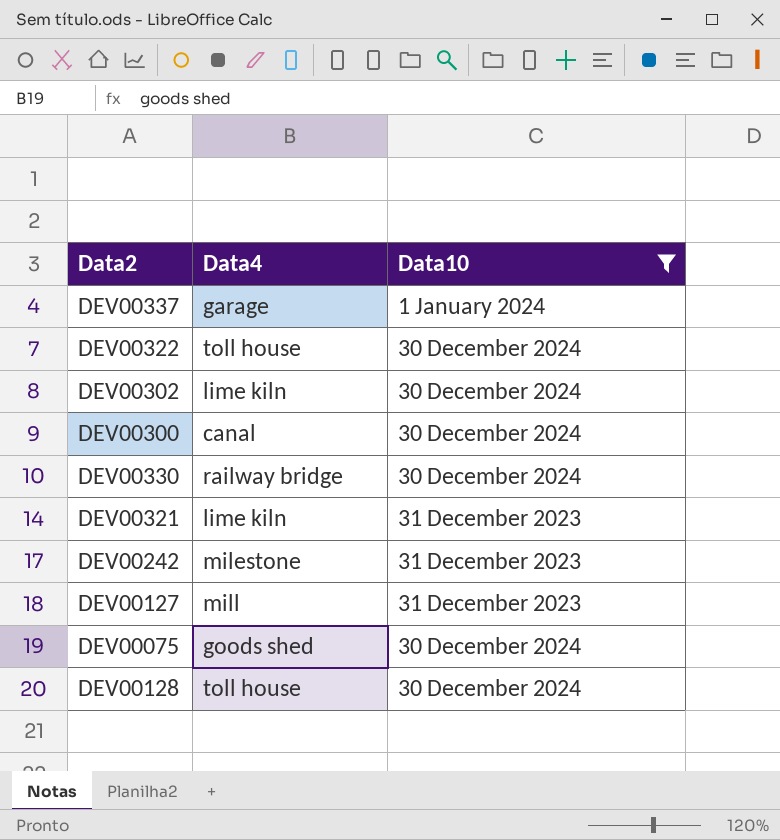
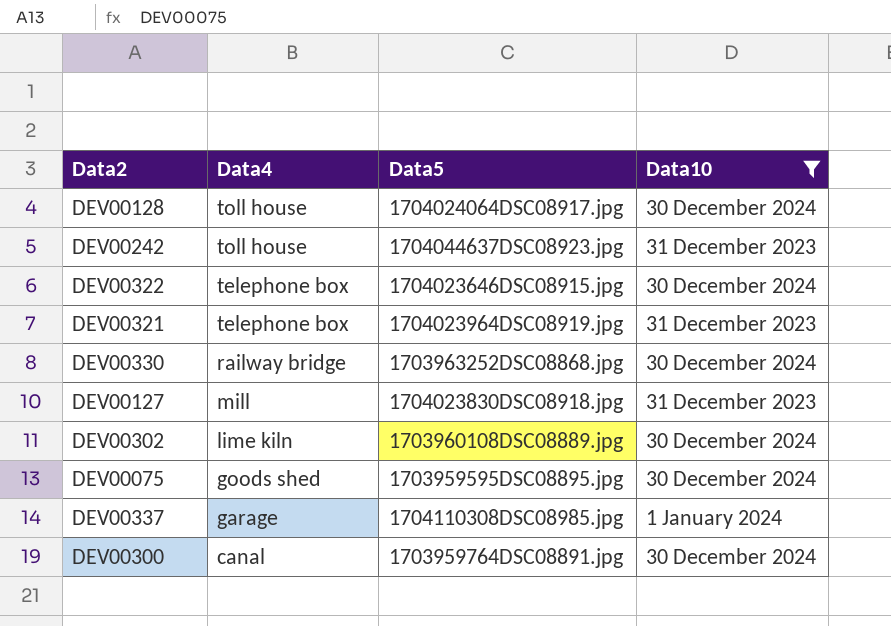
row order: none -> Data4 descending
column Data5 | position: none -> 3
DEV00242 | Data4: milestone -> toll house
DEV00322 | Data4: toll house -> telephone box
DEV00321 | Data4: lime kiln -> telephone box

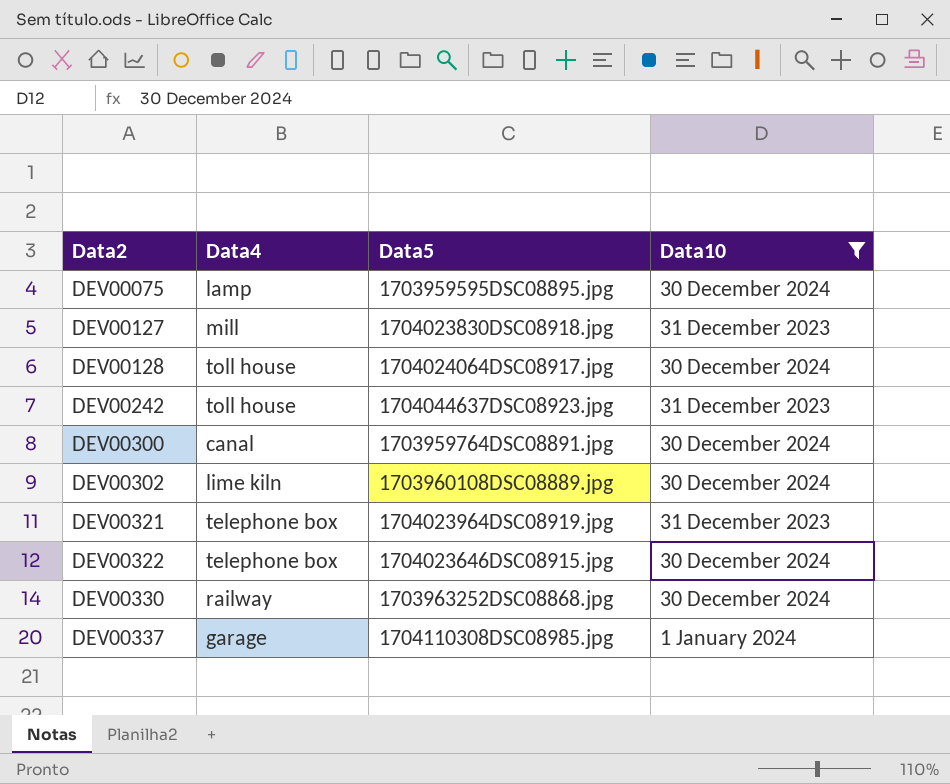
row order: Data4 descending -> Data2 ascending
DEV00075 | Data4: goods shed -> lamp
DEV00330 | Data4: railway bridge -> railway

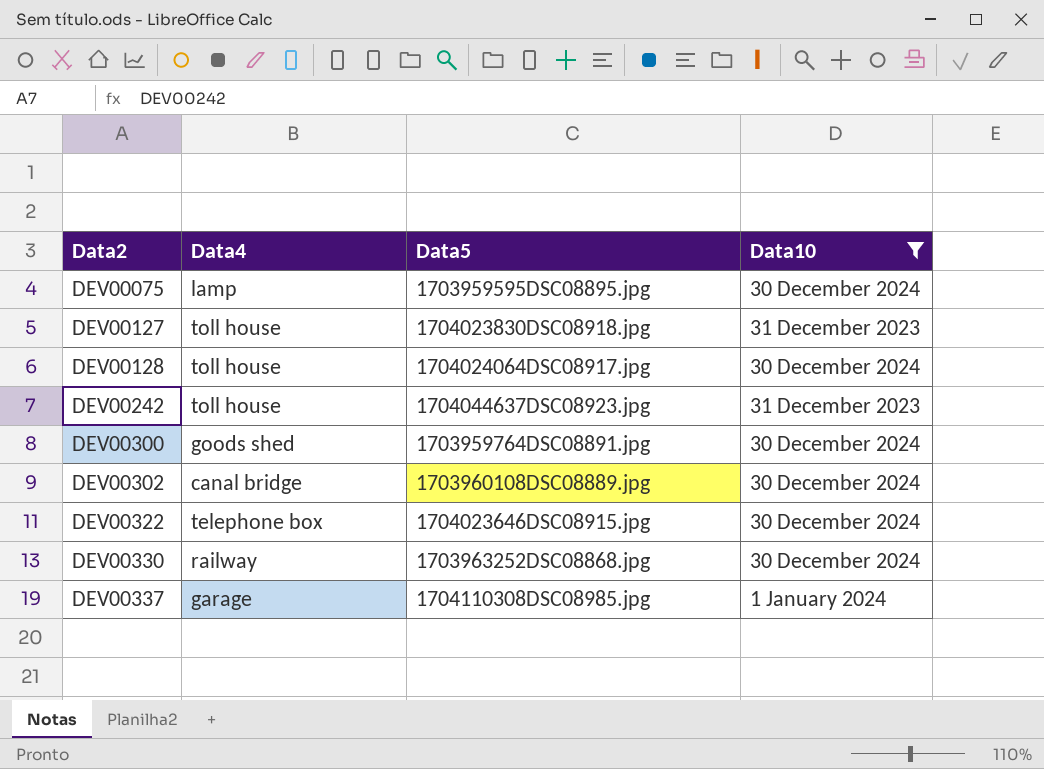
row DEV00321: telephone box | 1704023964DSC08919.jpg | 31 December 2023 -> none
DEV00127 | Data4: mill -> toll house
DEV00300 | Data4: canal -> goods shed
DEV00302 | Data4: lime kiln -> canal bridge

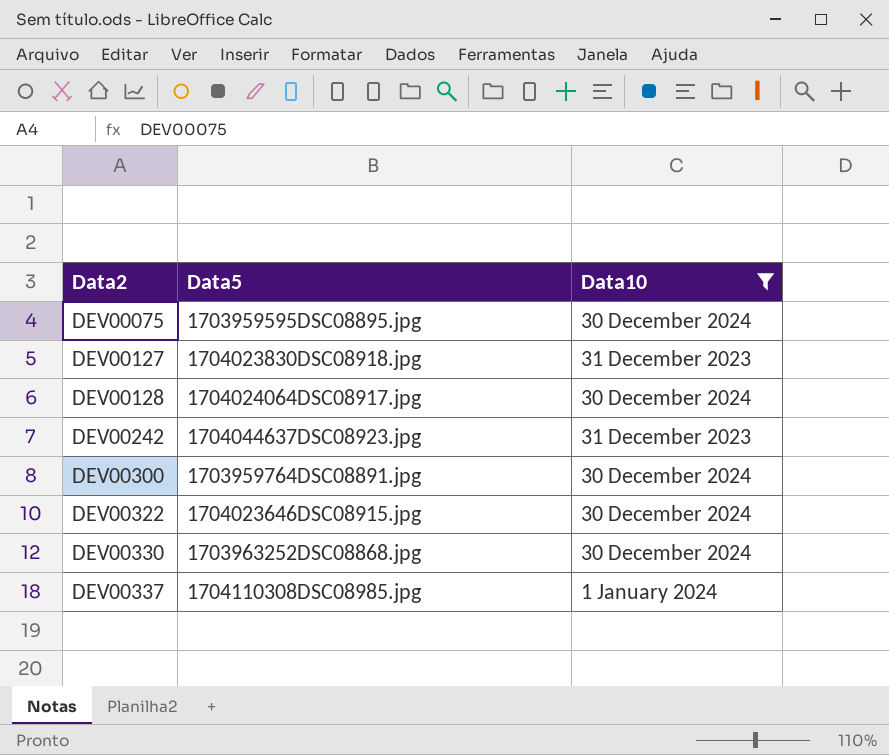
column Data4 | position: 2 -> none
row DEV00302: canal bridge | 1703960108DSC08889.jpg | 30 December 2024 -> none

